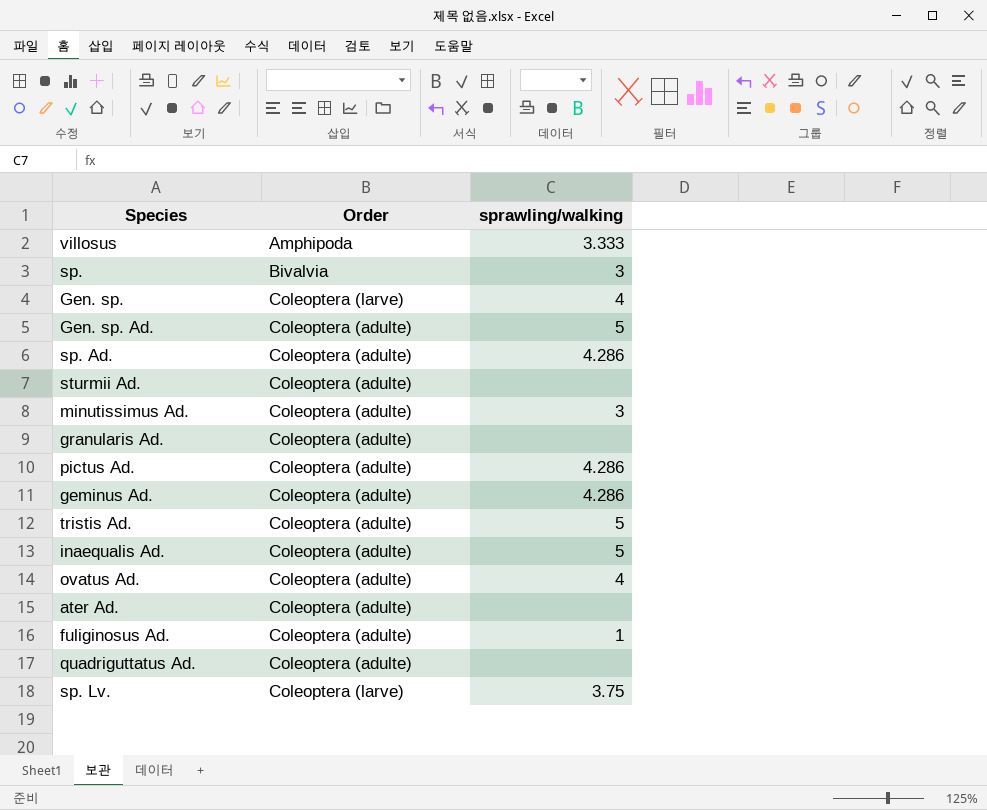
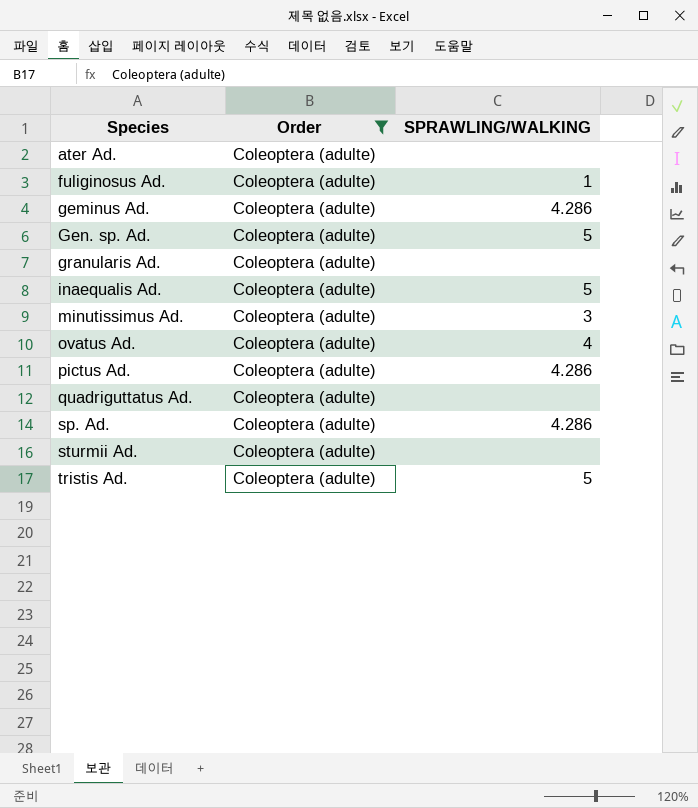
filter: none -> Order = Coleoptera (adulte)
row order: none -> Species ascending
column name: sprawling/walking -> SPRAWLING/WALKING

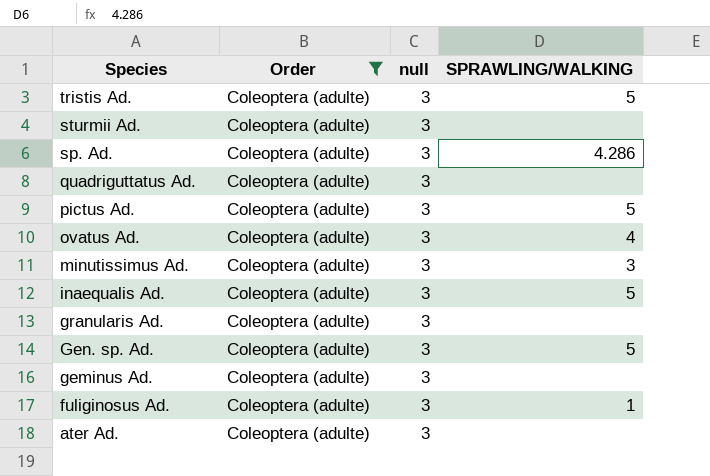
row order: Species ascending -> Species descending
column null | position: none -> 3
pictus Ad. | SPRAWLING/WALKING: 4.286 -> 5
geminus Ad. | SPRAWLING/WALKING: 4.286 -> none

